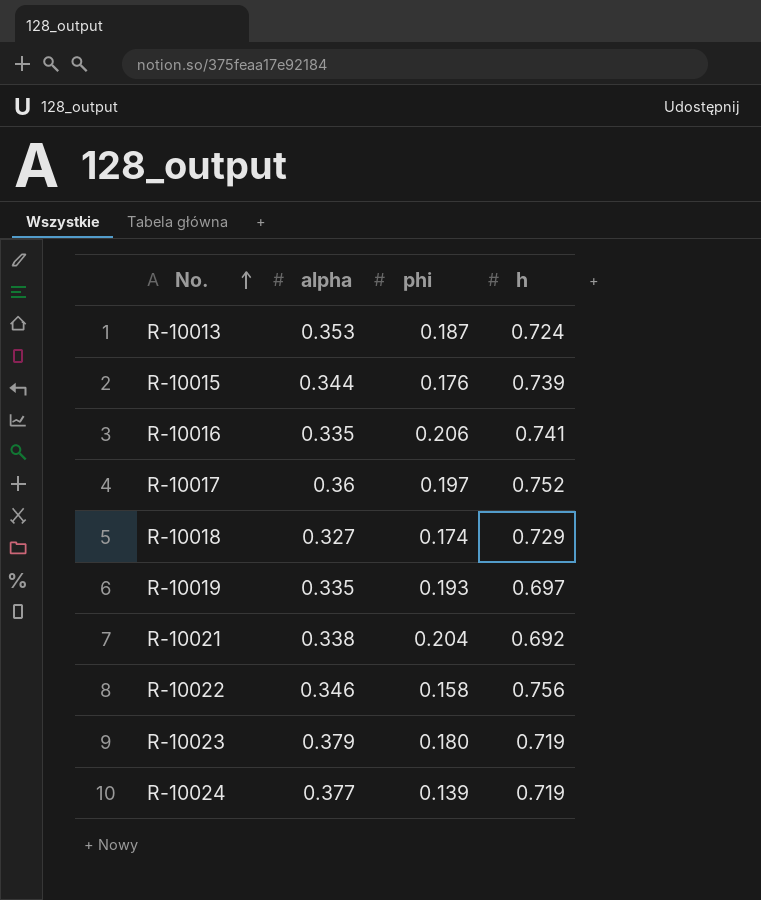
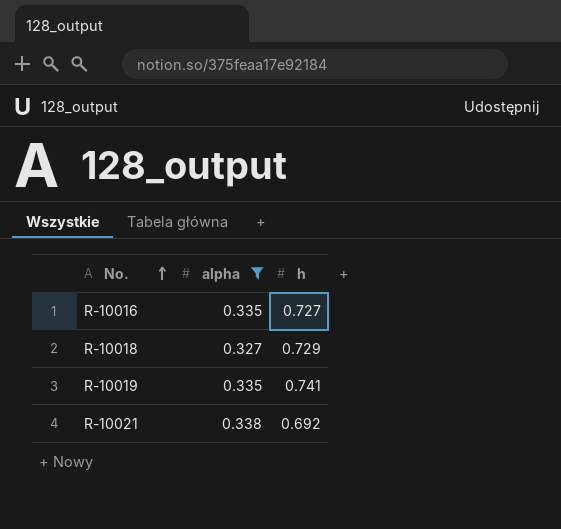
filter: none -> alpha <= 0.338
column phi | position: 3 -> none
R-10016 | h: 0.741 -> 0.727
R-10019 | h: 0.697 -> 0.741

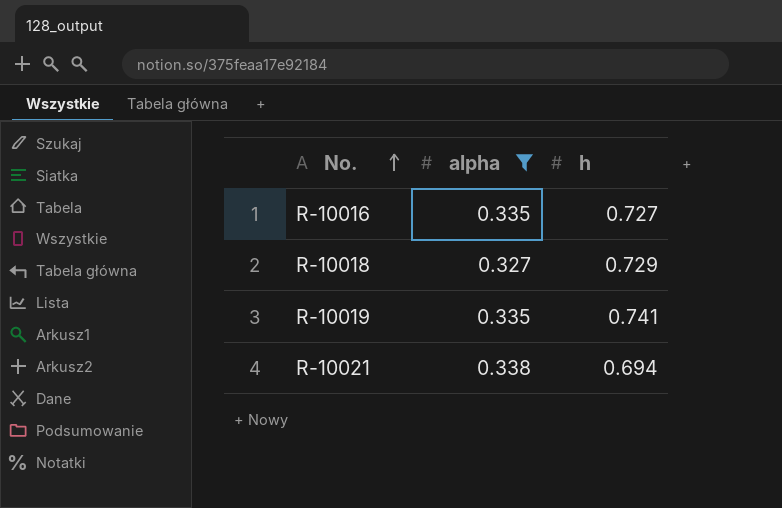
R-10021 | h: 0.692 -> 0.694

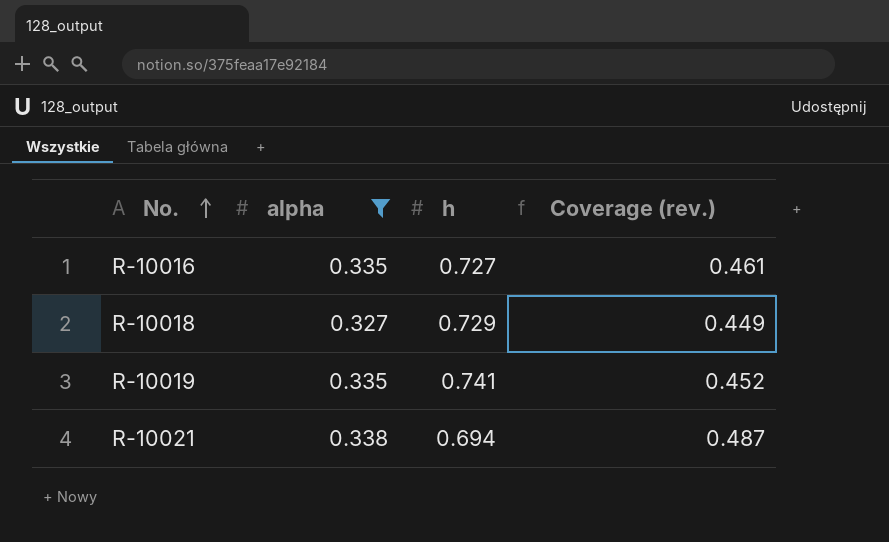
column Coverage (rev.) | formula: none -> [alpha] / [h]

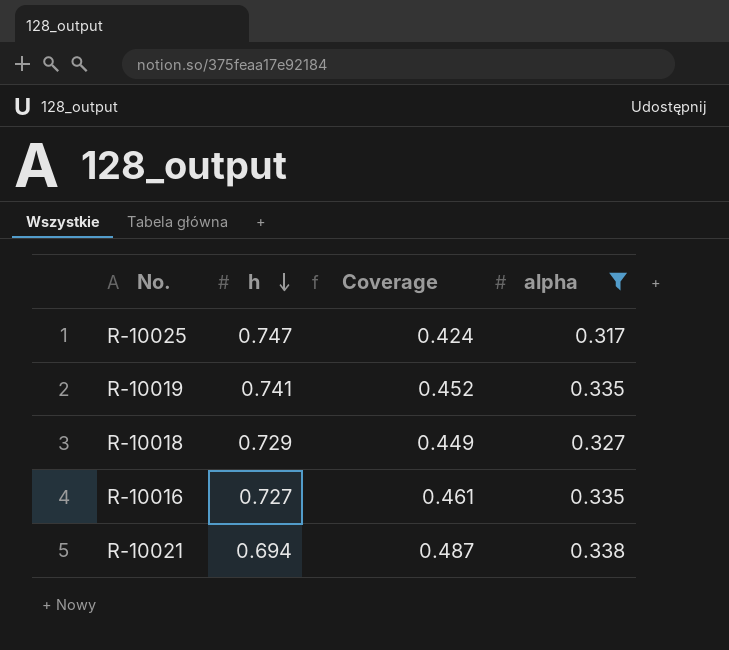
row order: No. ascending -> h descending
column name: Coverage (rev.) -> Coverage
column alpha | position: 2 -> 4
row R-10025: none -> 0.747 | 0.424 | 0.317

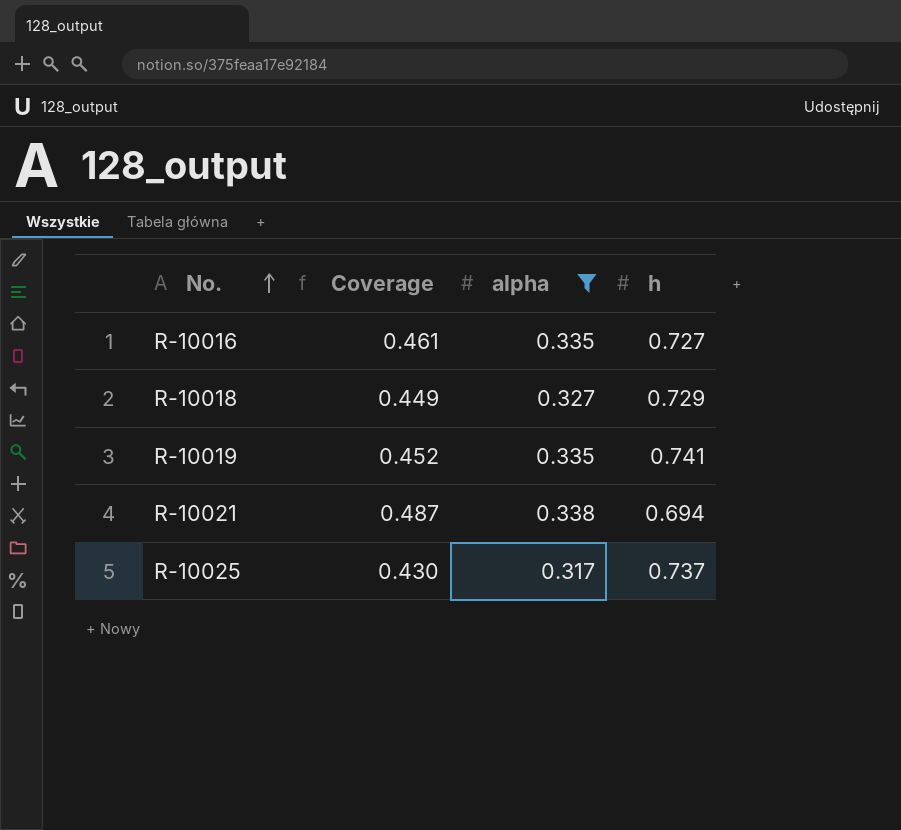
row order: h descending -> No. ascending
column h | position: 2 -> 4
R-10025 | Coverage: 0.424 -> 0.430
R-10025 | h: 0.747 -> 0.737

